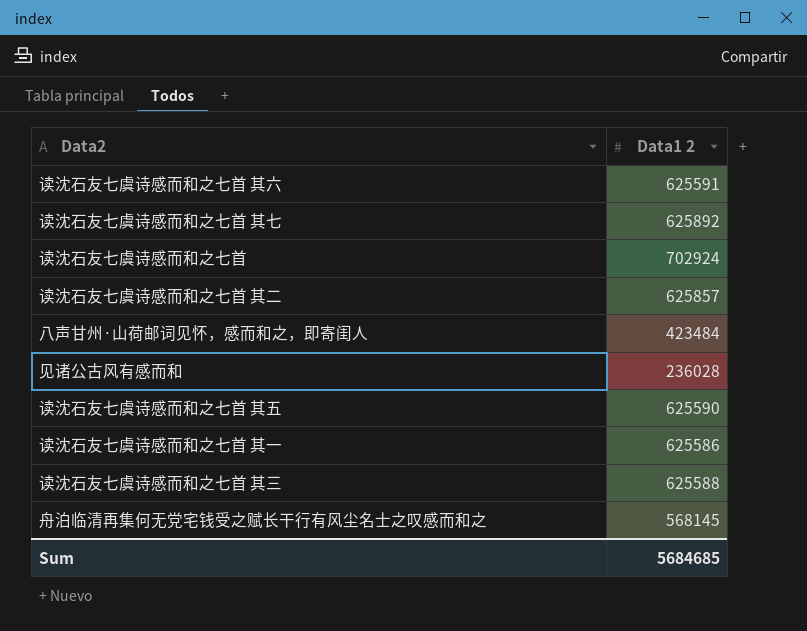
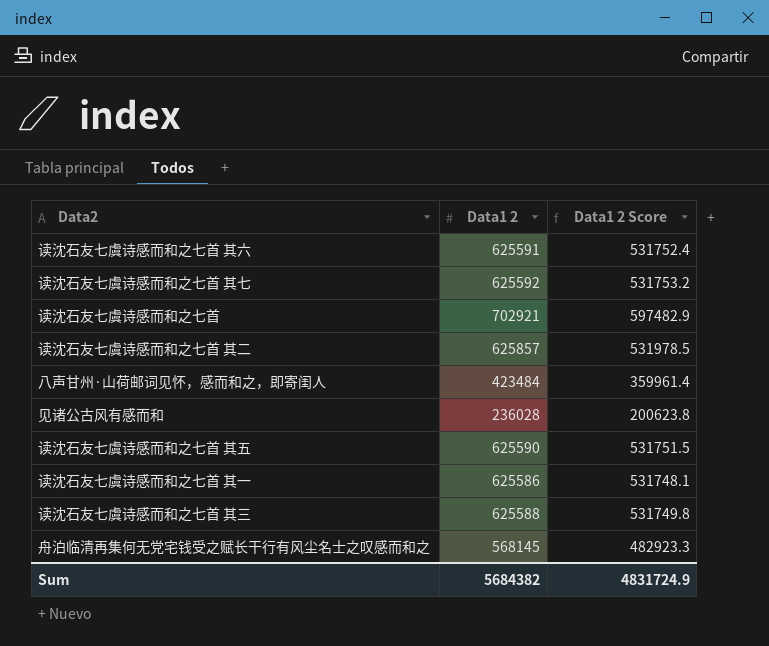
column Data1 2 Score | formula: none -> [Data1 2] * 0.85
读沈石友七虞诗感而和之七首 其七 | Data1 2: 625892 -> 625592
读沈石友七虞诗感而和之七首 | Data1 2: 702924 -> 702921
Sum | Data1 2: 5684685 -> 5684382

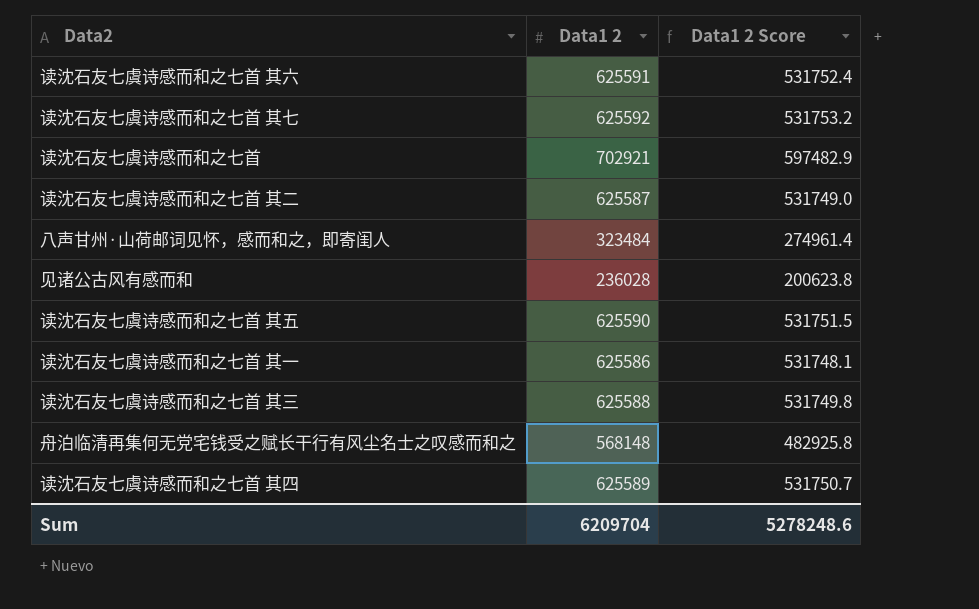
读沈石友七虞诗感而和之七首 其二 | Data1 2: 625857 -> 625587
读沈石友七虞诗感而和之七首 其二 | Data1 2 Score: 531978.5 -> 531749.0
八声甘州·山荷邮词见怀，感而和之，即寄闺人 | Data1 2: 423484 -> 323484
八声甘州·山荷邮词见怀，感而和之，即寄闺人 | Data1 2 Score: 359961.4 -> 274961.4
舟泊临清再集何无党宅钱受之赋长干行有风尘名士之叹感而和之 | Data1 2: 568145 -> 568148
舟泊临清再集何无党宅钱受之赋长干行有风尘名士之叹感而和之 | Data1 2 Score: 482923.3 -> 482925.8
row 读沈石友七虞诗感而和之七首 其四: none -> 625589 | 531750.7
Sum | Data1 2: 5684382 -> 6209704
Sum | Data1 2 Score: 4831724.9 -> 5278248.6

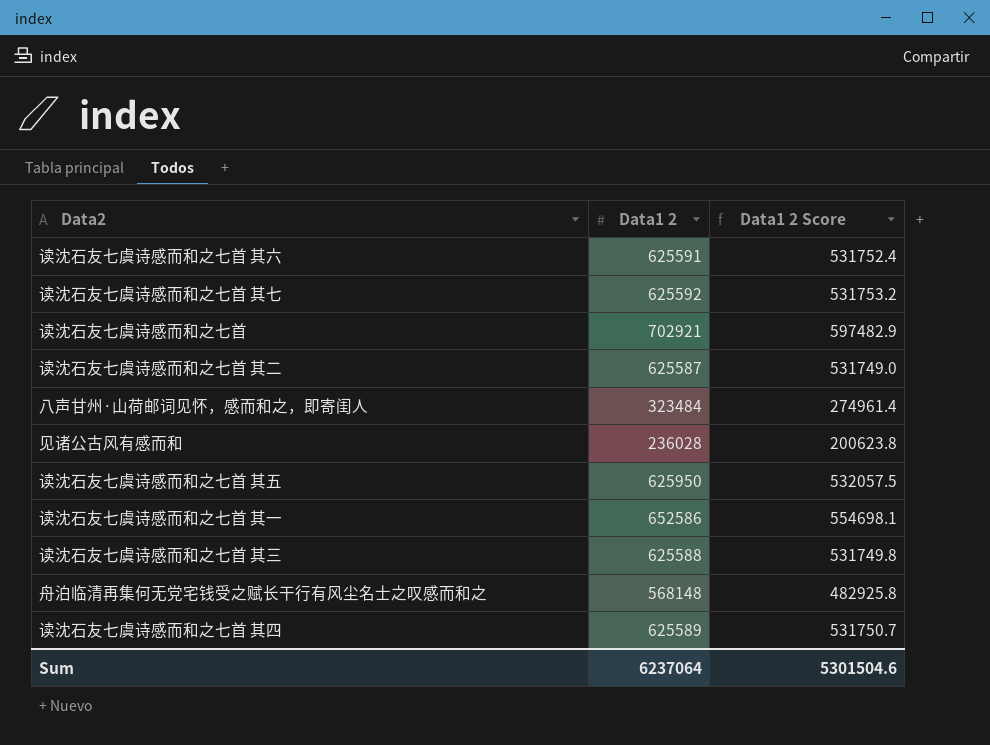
读沈石友七虞诗感而和之七首 其五 | Data1 2: 625590 -> 625950
读沈石友七虞诗感而和之七首 其五 | Data1 2 Score: 531751.5 -> 532057.5
读沈石友七虞诗感而和之七首 其一 | Data1 2: 625586 -> 652586
读沈石友七虞诗感而和之七首 其一 | Data1 2 Score: 531748.1 -> 554698.1
Sum | Data1 2: 6209704 -> 6237064
Sum | Data1 2 Score: 5278248.6 -> 5301504.6

